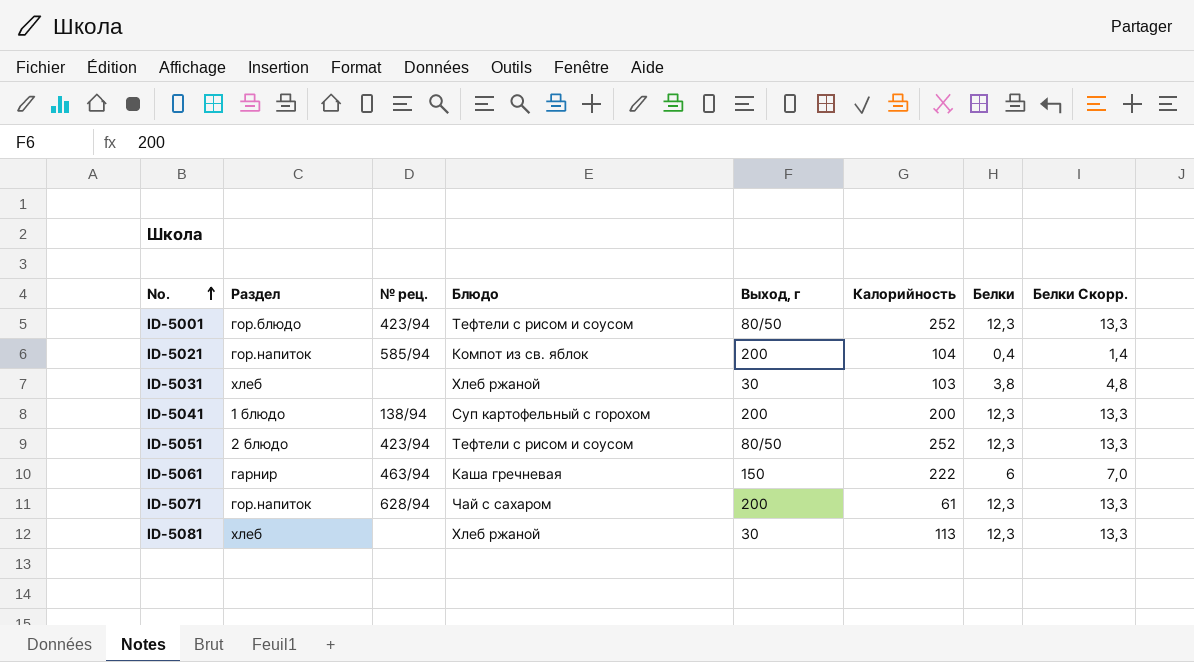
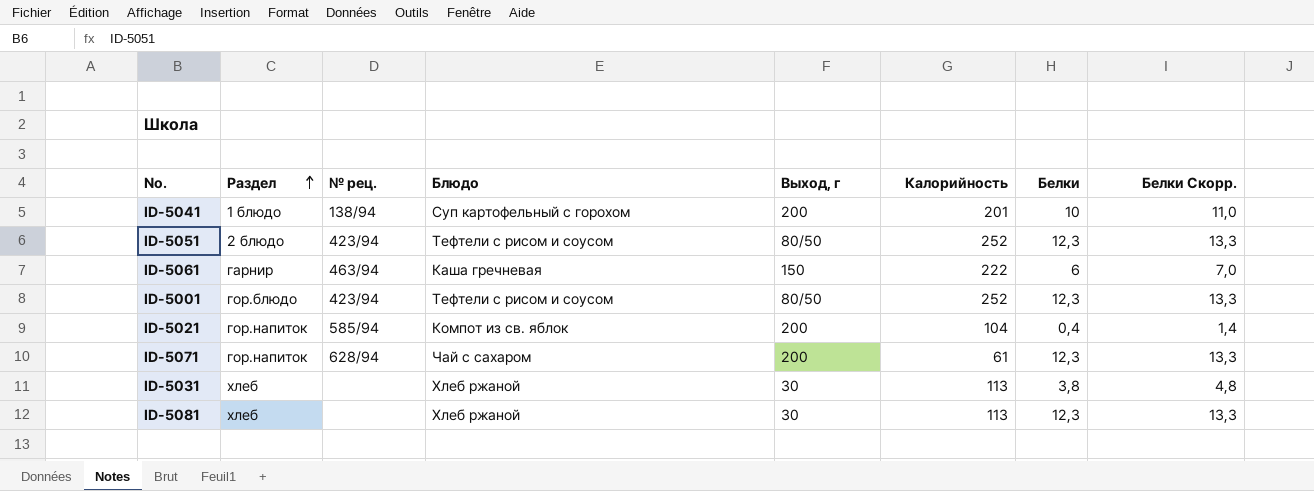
row order: No. ascending -> Раздел ascending
ID-5041 | Калорийность: 200 -> 201
ID-5041 | Белки: 12,3 -> 10
ID-5041 | Белки Скорр.: 13,3 -> 11,0
ID-5031 | Калорийность: 103 -> 113

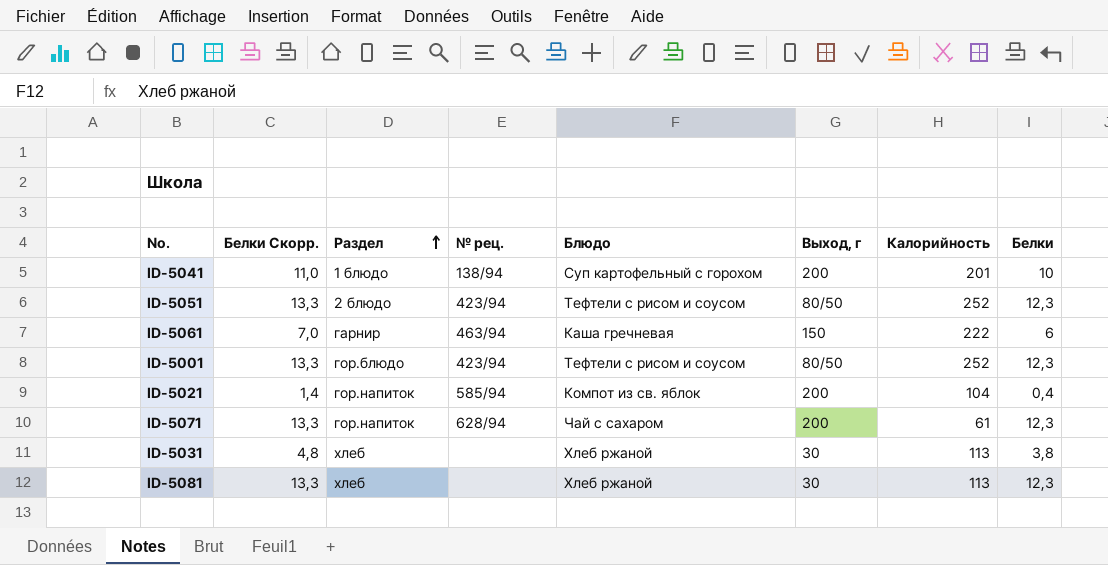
column Белки Скорр. | position: 8 -> 2

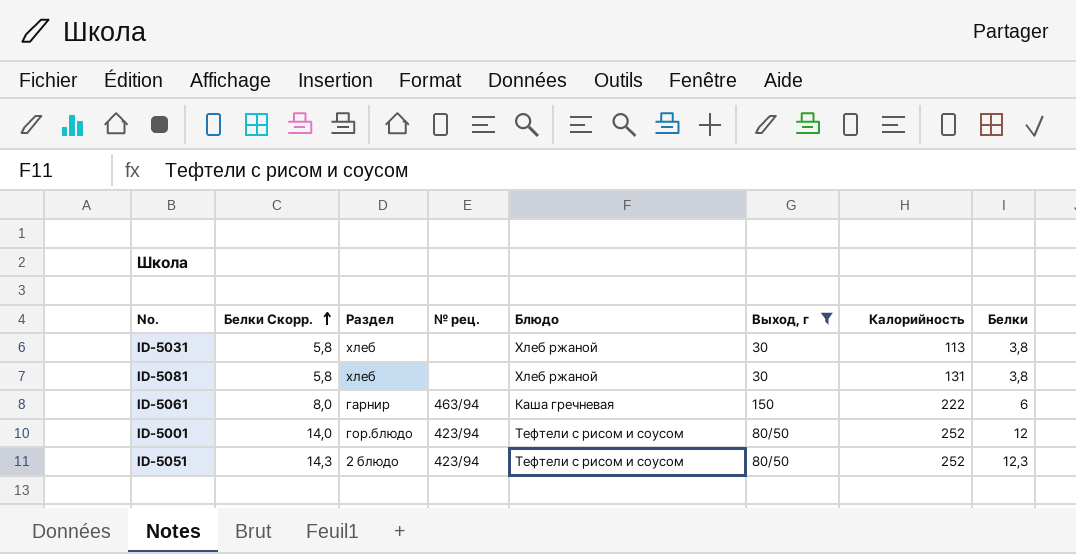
filter: none -> Выход, г != 200
row order: Раздел ascending -> Белки Скорр. ascending
column Белки Скорр. | formula: [Белки] + 1 -> [Белки] + 2
ID-5081 | Калорийность: 113 -> 131
ID-5081 | Белки: 12,3 -> 3,8
ID-5001 | Белки: 12,3 -> 12

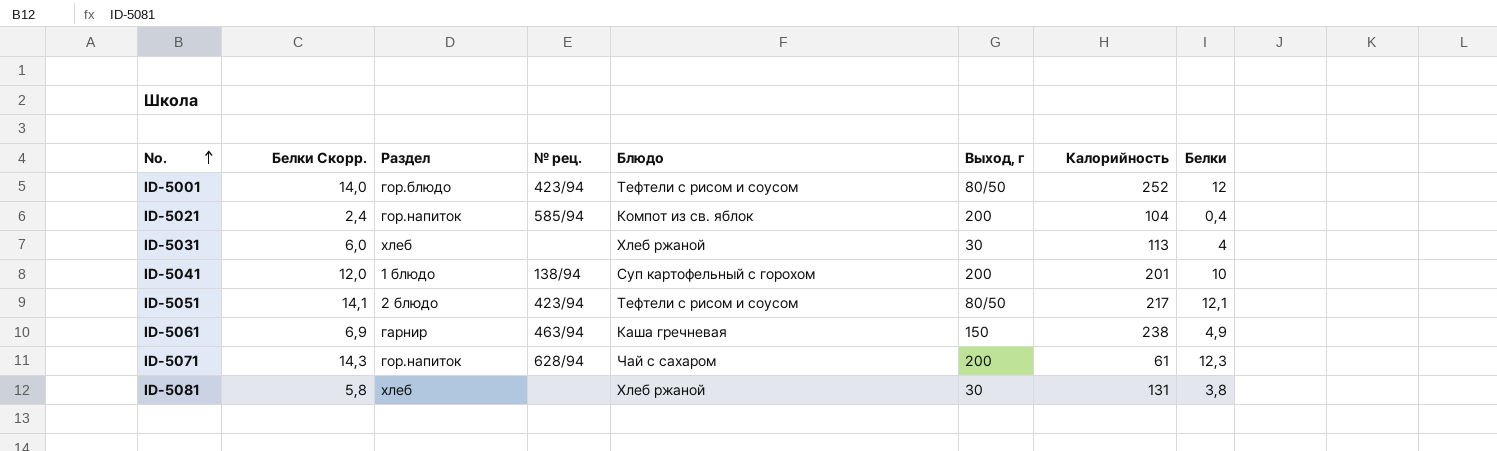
filter: Выход, г != 200 -> none
row order: Белки Скорр. ascending -> No. ascending
ID-5031 | Белки Скорр.: 5,8 -> 6,0
ID-5031 | Белки: 3,8 -> 4
ID-5051 | Белки Скорр.: 14,3 -> 14,1
ID-5051 | Калорийность: 252 -> 217
ID-5051 | Белки: 12,3 -> 12,1
ID-5061 | Белки Скорр.: 8,0 -> 6,9
ID-5061 | Калорийность: 222 -> 238
ID-5061 | Белки: 6 -> 4,9

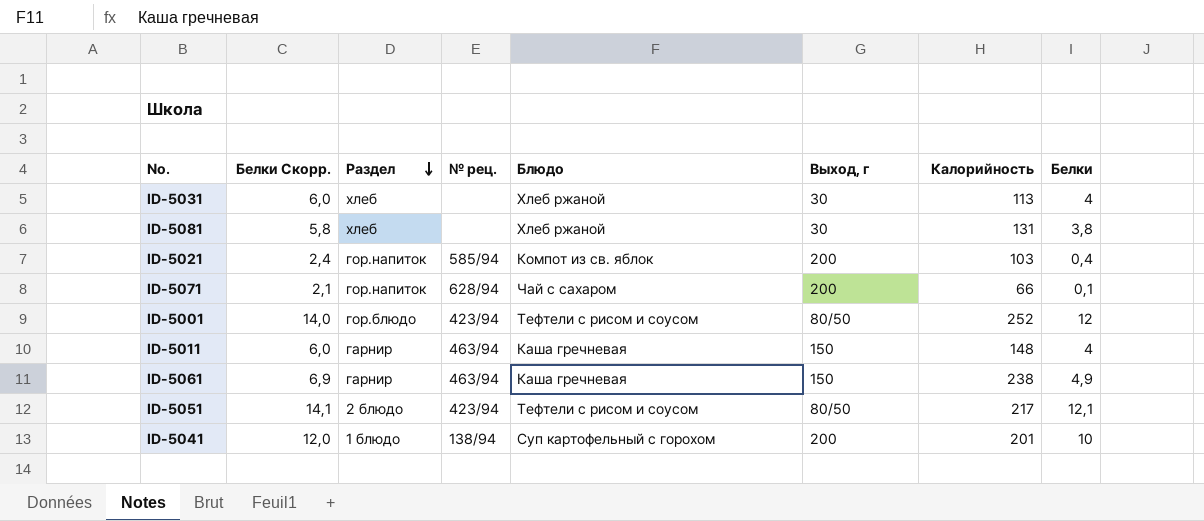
row order: No. ascending -> Раздел descending
ID-5021 | Калорийность: 104 -> 103
ID-5071 | Белки Скорр.: 14,3 -> 2,1
ID-5071 | Калорийность: 61 -> 66
ID-5071 | Белки: 12,3 -> 0,1
row ID-5011: none -> 6,0 | гарнир | 463/94 | Каша гречневая | 150 | 148 | 4

